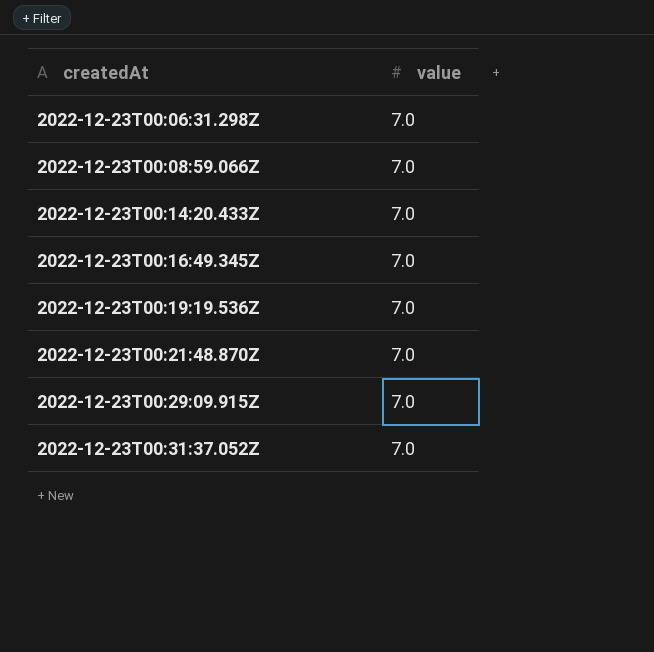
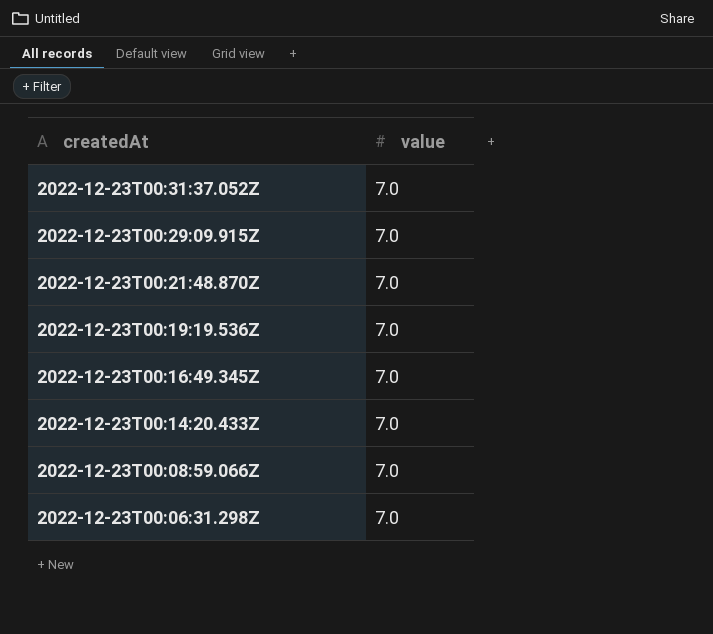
row order: createdAt ascending -> createdAt descending

